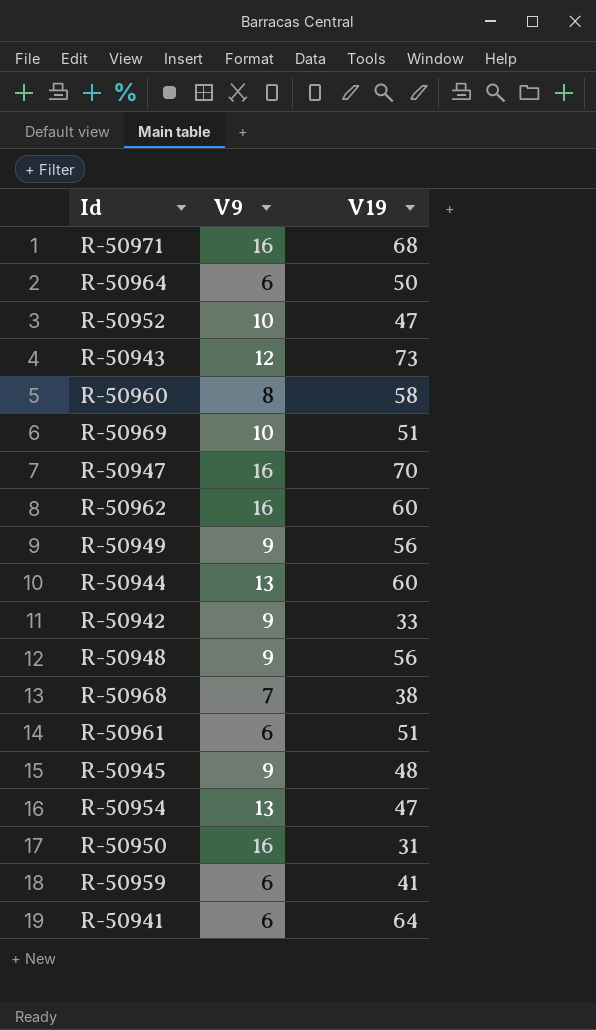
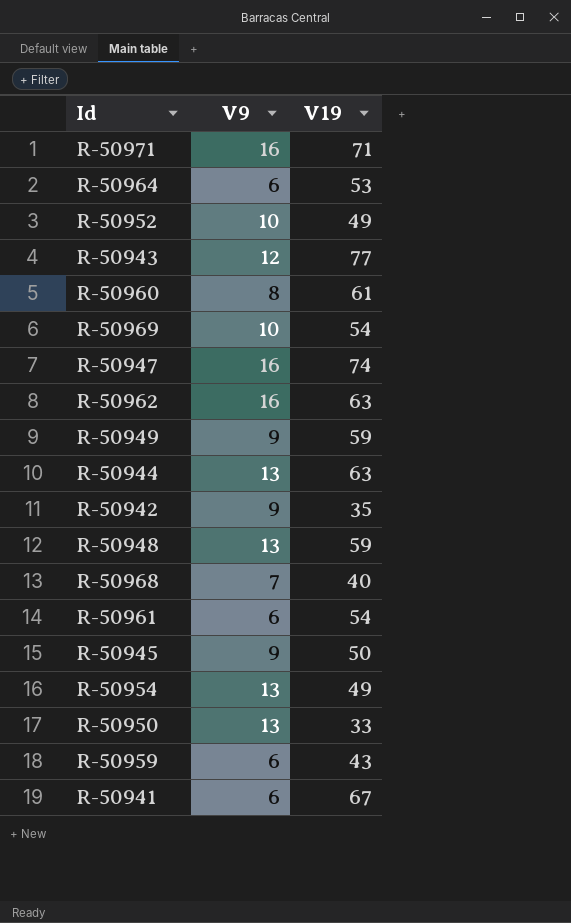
R-50971 | V19: 68 -> 71
R-50964 | V19: 50 -> 53
R-50952 | V19: 47 -> 49
R-50943 | V19: 73 -> 77
R-50960 | V19: 58 -> 61
R-50969 | V19: 51 -> 54
R-50947 | V19: 70 -> 74
R-50962 | V19: 60 -> 63
R-50949 | V19: 56 -> 59
R-50944 | V19: 60 -> 63
R-50942 | V19: 33 -> 35
R-50948 | V9: 9 -> 13
R-50948 | V19: 56 -> 59
R-50968 | V19: 38 -> 40
R-50961 | V19: 51 -> 54
R-50945 | V19: 48 -> 50
R-50954 | V19: 47 -> 49
R-50950 | V9: 16 -> 13
R-50950 | V19: 31 -> 33
R-50959 | V19: 41 -> 43
R-50941 | V19: 64 -> 67

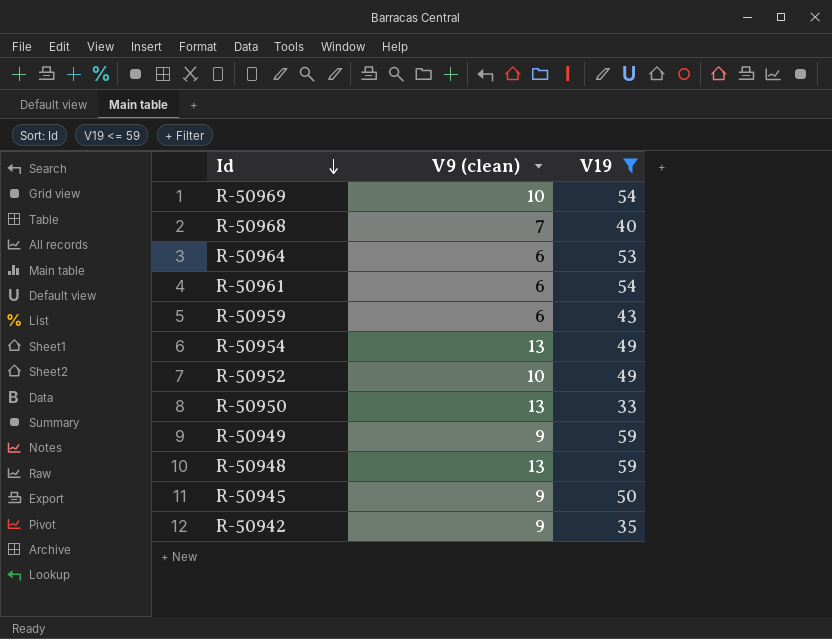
filter: none -> V19 <= 59
row order: none -> Id descending
column name: V9 -> V9 (clean)

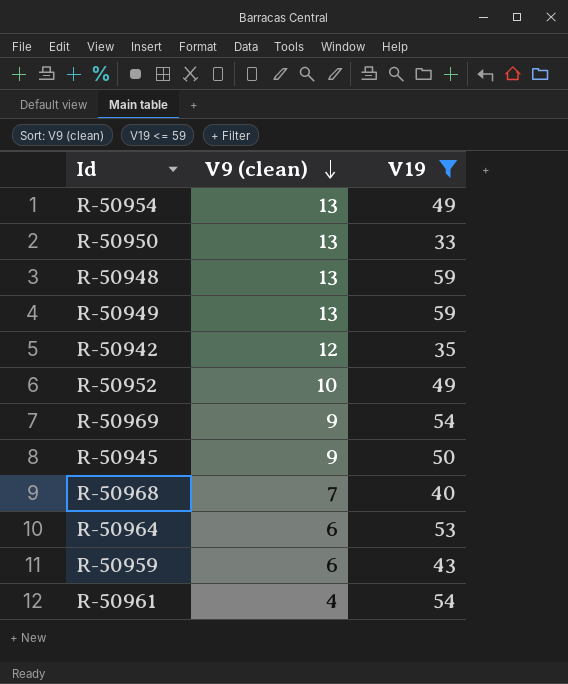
row order: Id descending -> V9 (clean) descending
R-50949 | V9 (clean): 9 -> 13
R-50942 | V9 (clean): 9 -> 12
R-50969 | V9 (clean): 10 -> 9
R-50961 | V9 (clean): 6 -> 4

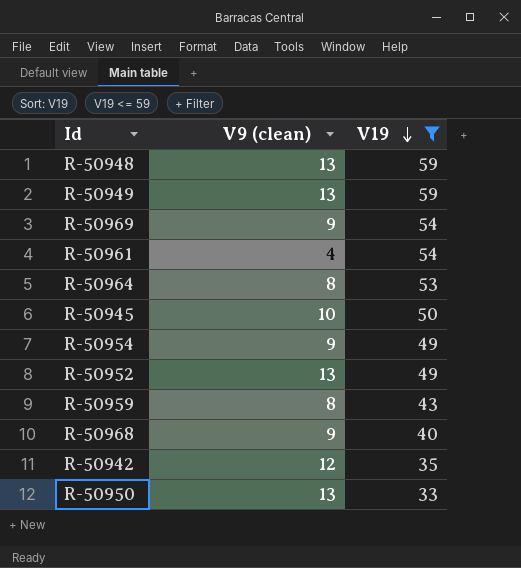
row order: V9 (clean) descending -> V19 descending
R-50964 | V9 (clean): 6 -> 8
R-50945 | V9 (clean): 9 -> 10
R-50954 | V9 (clean): 13 -> 9
R-50952 | V9 (clean): 10 -> 13
R-50959 | V9 (clean): 6 -> 8
R-50968 | V9 (clean): 7 -> 9

